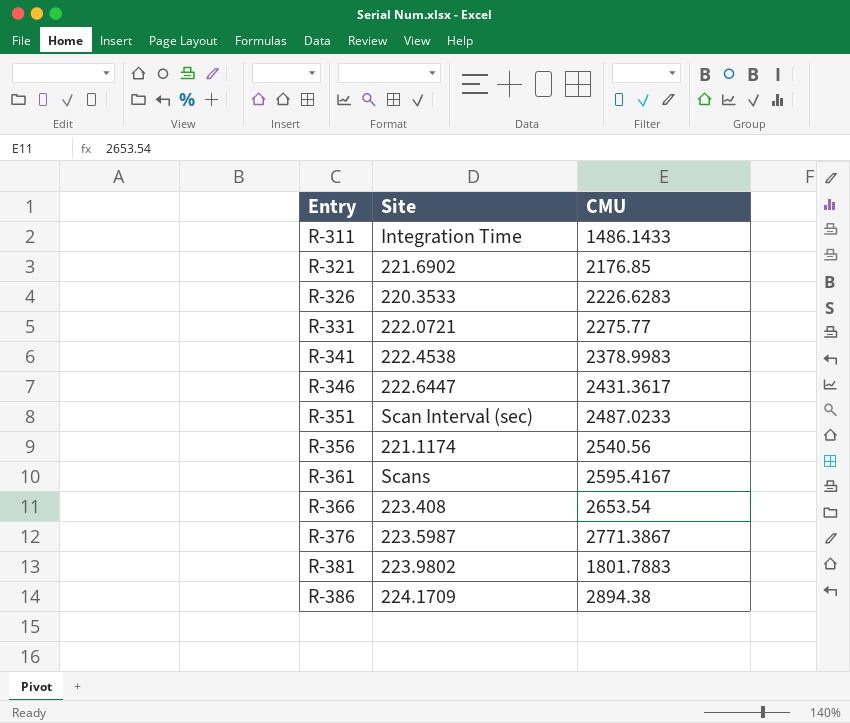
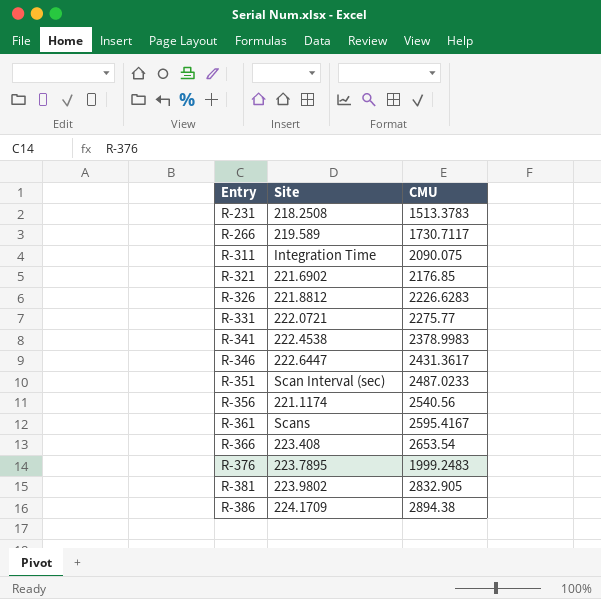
row R-231: none -> 218.2508 | 1513.3783
row R-266: none -> 219.589 | 1730.7117
R-311 | CMU: 1486.1433 -> 2090.075
R-326 | Site: 220.3533 -> 221.8812
R-376 | Site: 223.5987 -> 223.7895
R-376 | CMU: 2771.3867 -> 1999.2483
R-381 | CMU: 1801.7883 -> 2832.905

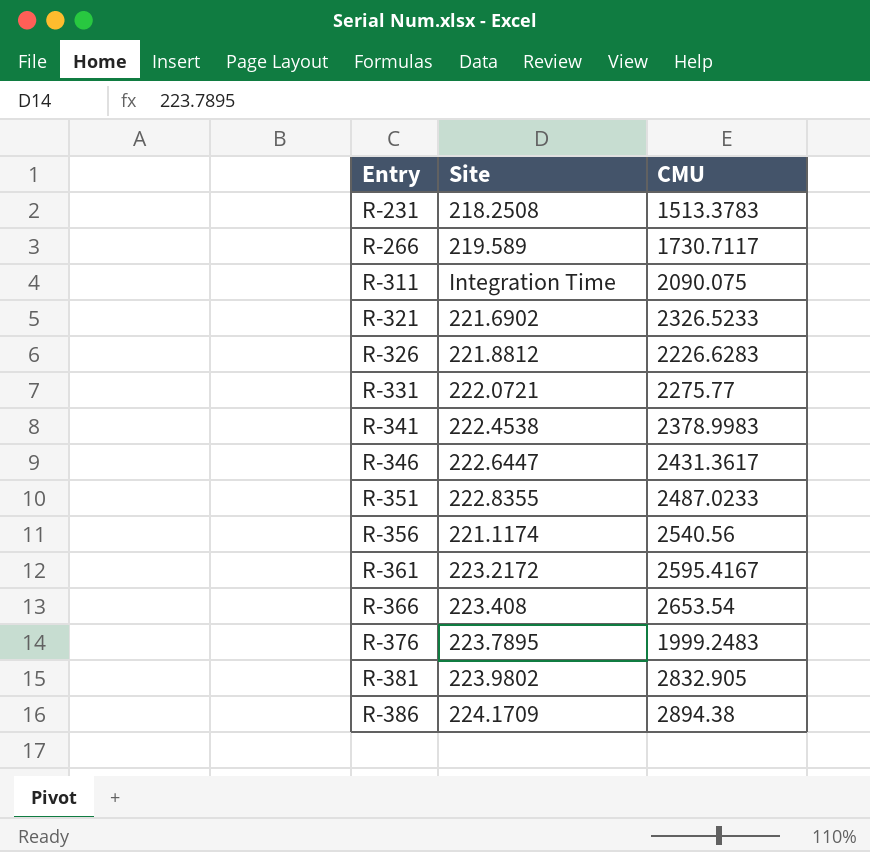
R-321 | CMU: 2176.85 -> 2326.5233
R-351 | Site: Scan Interval (sec) -> 222.8355
R-361 | Site: Scans -> 223.2172

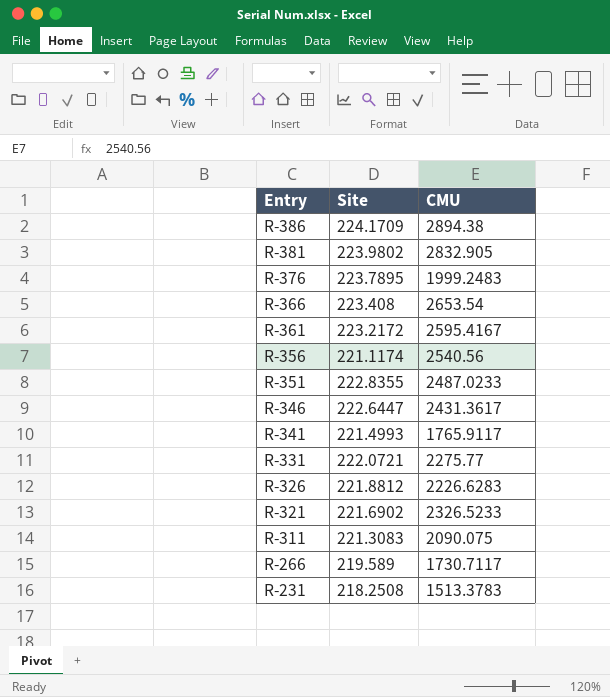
row order: Entry ascending -> Entry descending
R-341 | Site: 222.4538 -> 221.4993
R-341 | CMU: 2378.9983 -> 1765.9117
R-311 | Site: Integration Time -> 221.3083

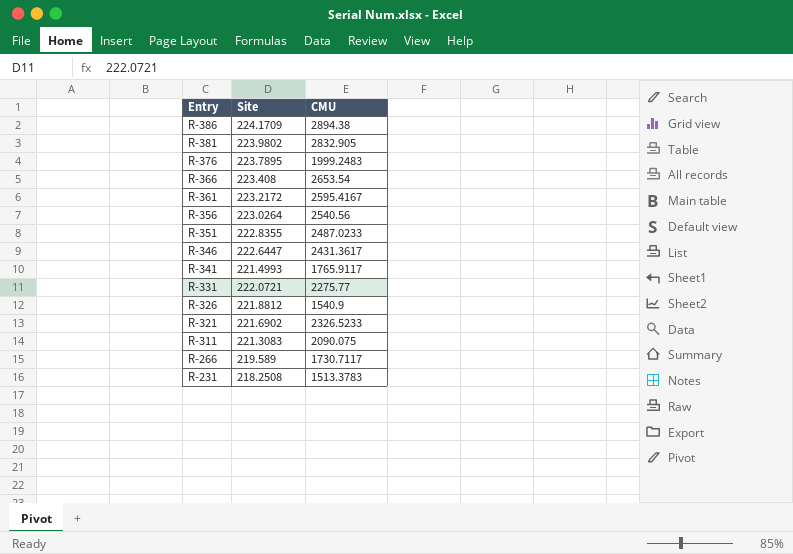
R-356 | Site: 221.1174 -> 223.0264
R-326 | CMU: 2226.6283 -> 1540.9

